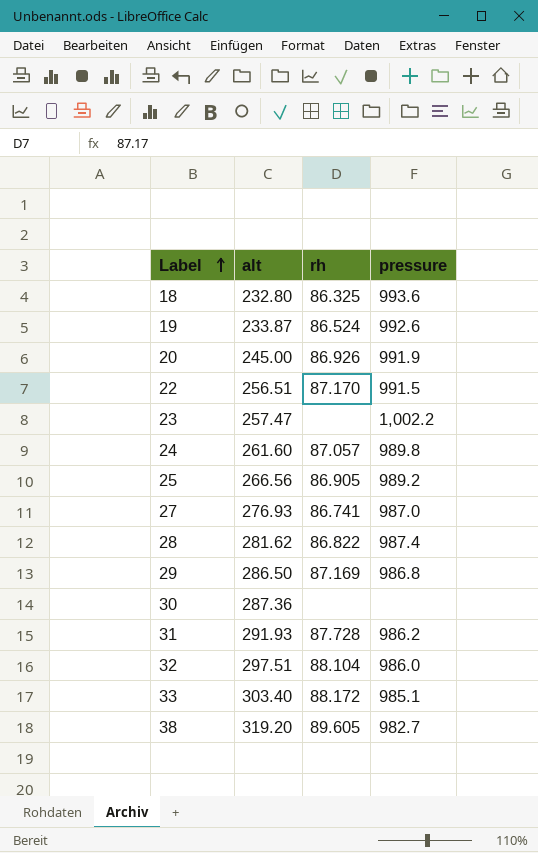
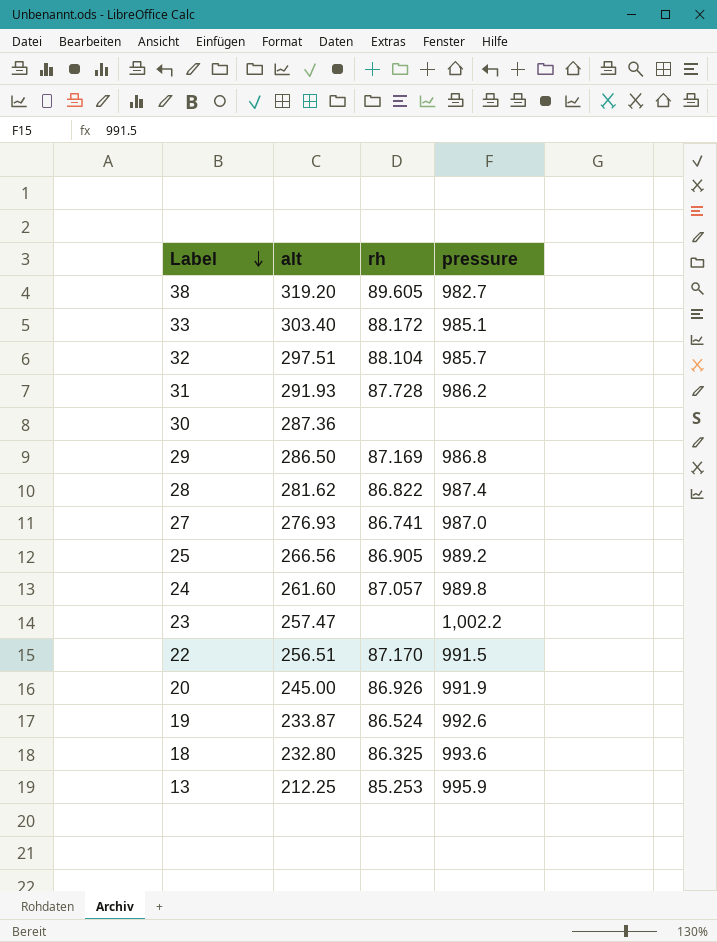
row order: Label ascending -> Label descending
32 | pressure: 986.0 -> 985.7
row 13: none -> 212.25 | 85.253 | 995.9

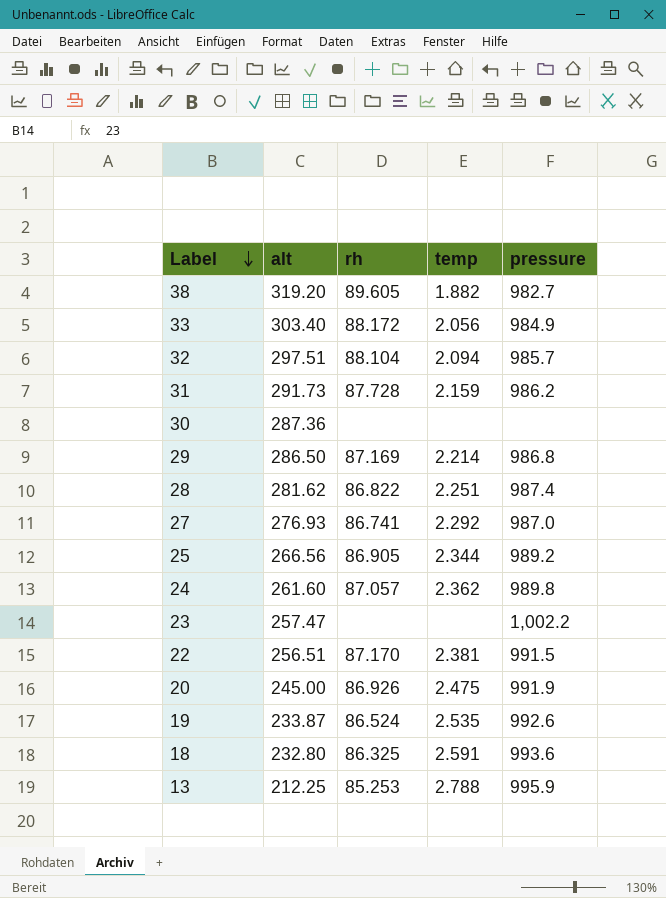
column temp | position: none -> 4
33 | pressure: 985.1 -> 984.9
31 | alt: 291.93 -> 291.73

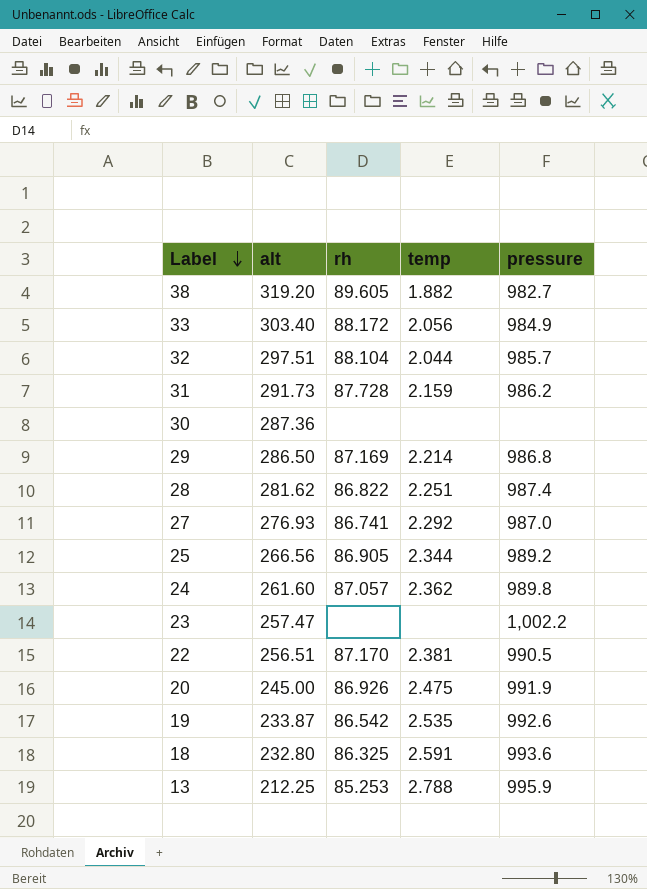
32 | temp: 2.094 -> 2.044
22 | pressure: 991.5 -> 990.5
19 | rh: 86.524 -> 86.542

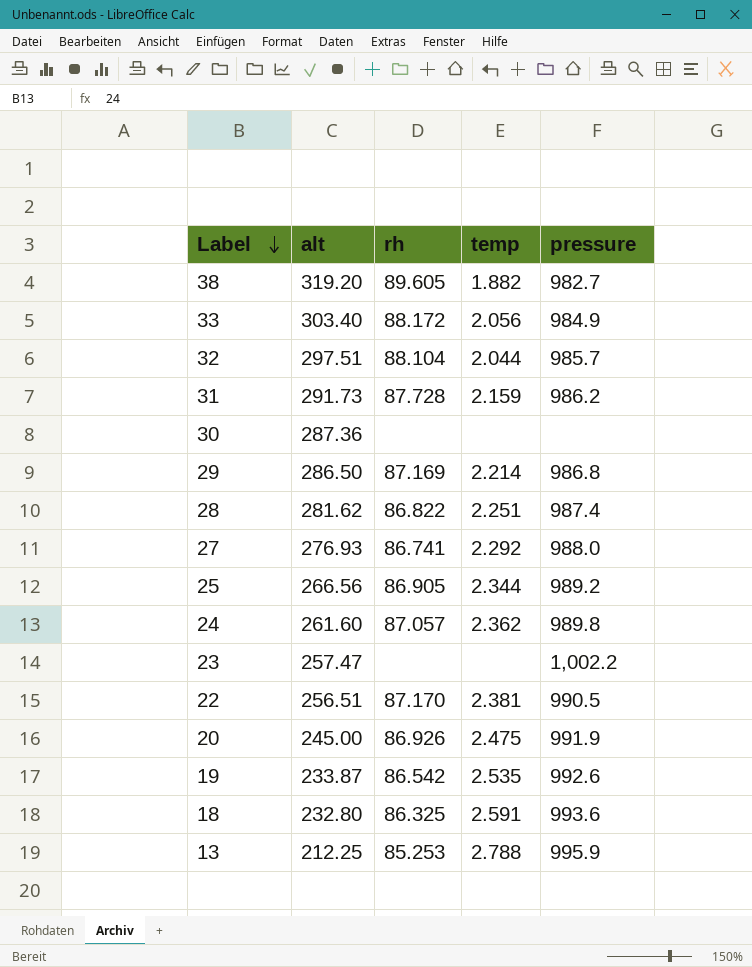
27 | pressure: 987.0 -> 988.0

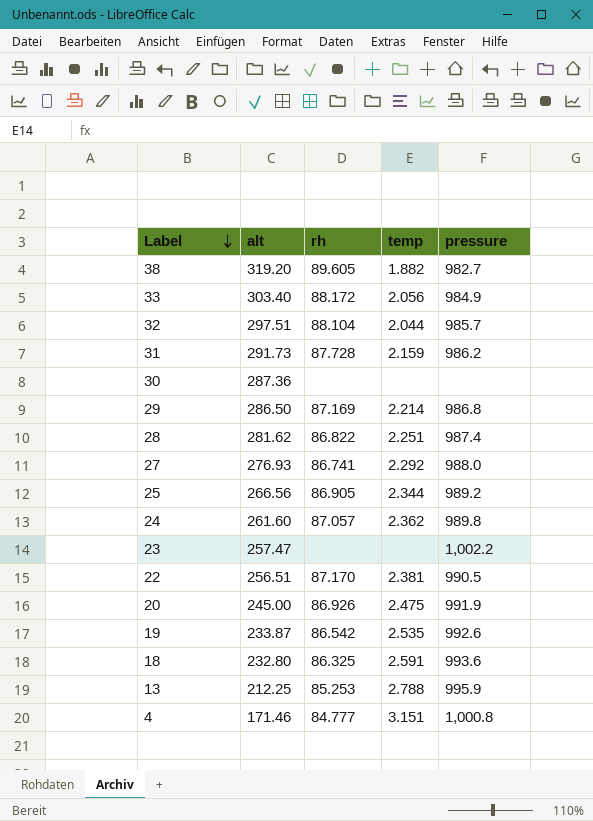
row 4: none -> 171.46 | 84.777 | 3.151 | 1,000.8

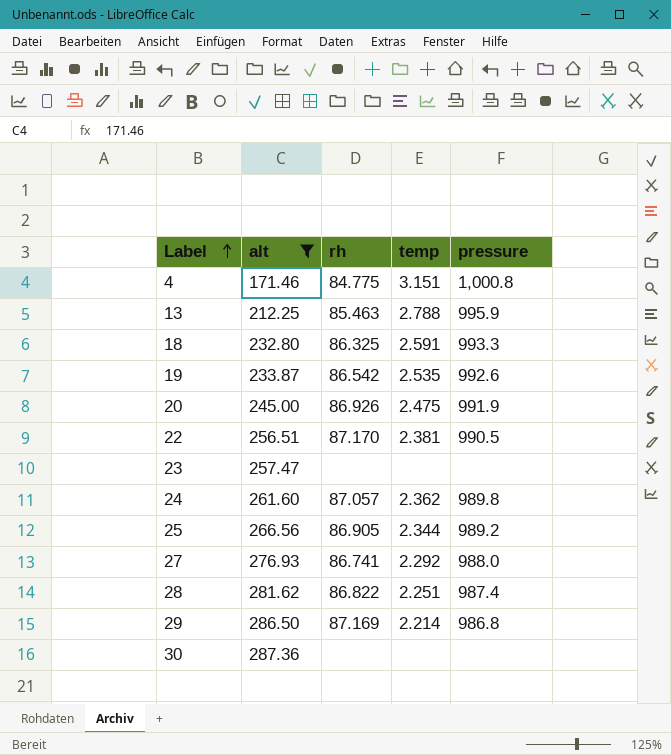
filter: none -> alt <= 287.36
row order: Label descending -> Label ascending
4 | rh: 84.777 -> 84.775
13 | rh: 85.253 -> 85.463
18 | pressure: 993.6 -> 993.3
23 | pressure: 1,002.2 -> none

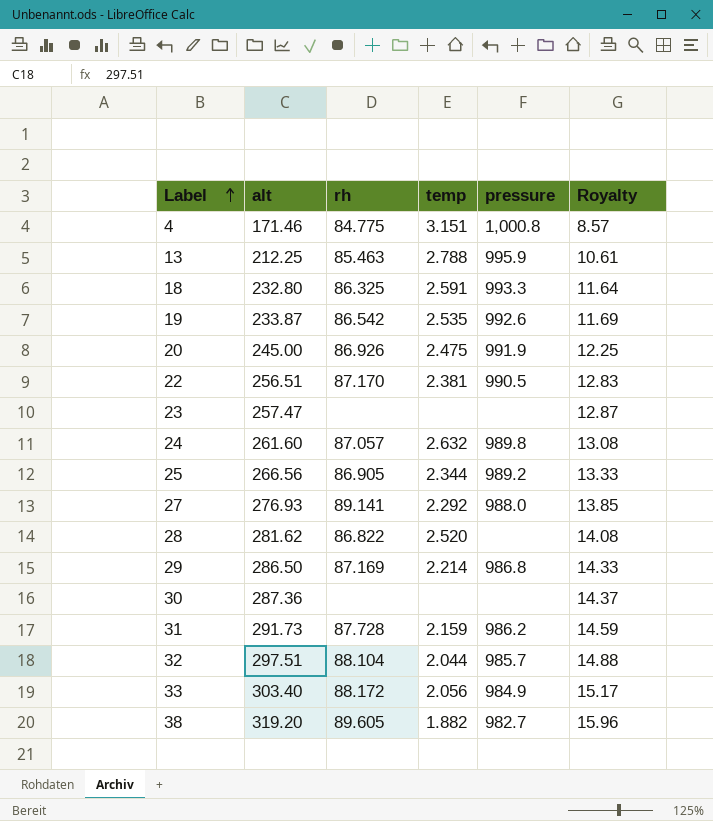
filter: alt <= 287.36 -> none
column Royalty | formula: none -> [alt] * 0.05
24 | temp: 2.362 -> 2.632
27 | rh: 86.741 -> 89.141
28 | temp: 2.251 -> 2.520
28 | pressure: 987.4 -> none

